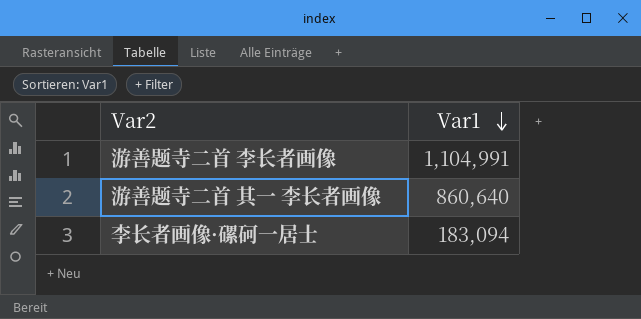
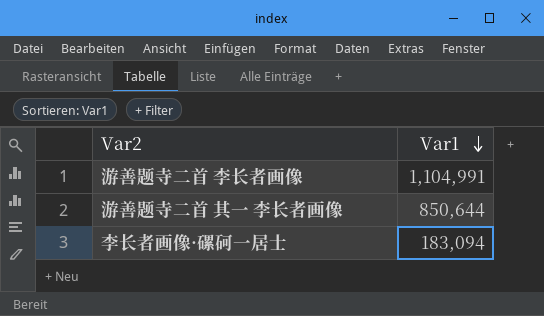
游善题寺二首 其一 李长者画像 | Var1: 860,640 -> 850,644

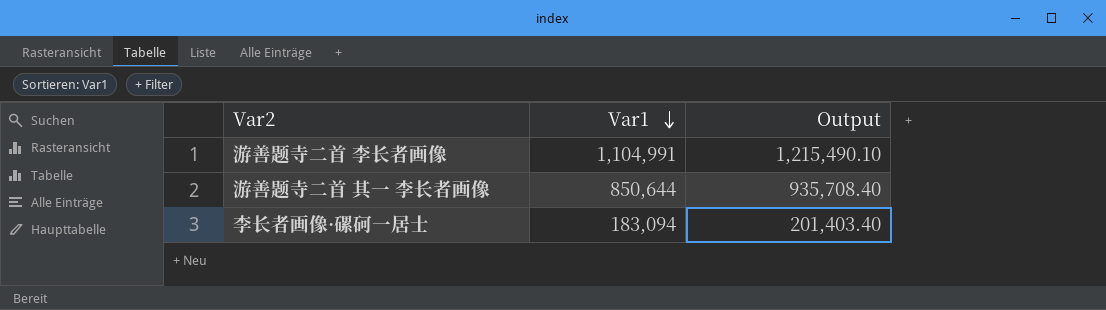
column Output | formula: none -> [Var1] * 1.1

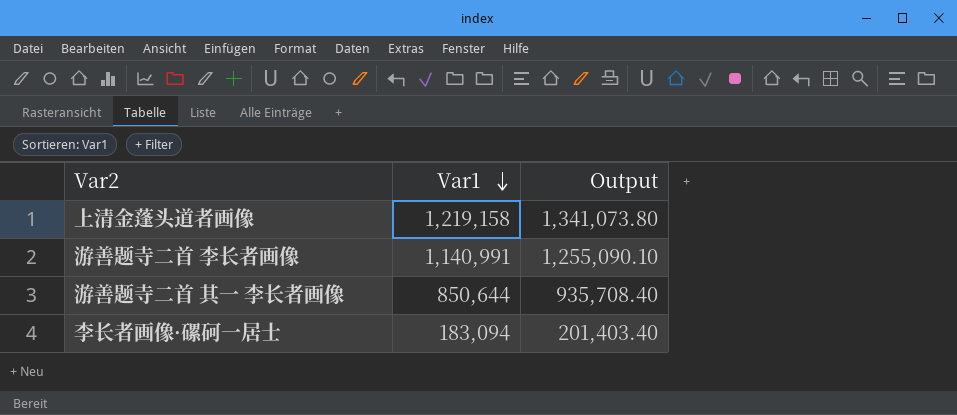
row 上清金蓬头道者画像: none -> 1,219,158 | 1,341,073.80
游善题寺二首 李长者画像 | Var1: 1,104,991 -> 1,140,991
游善题寺二首 李长者画像 | Output: 1,215,490.10 -> 1,255,090.10

